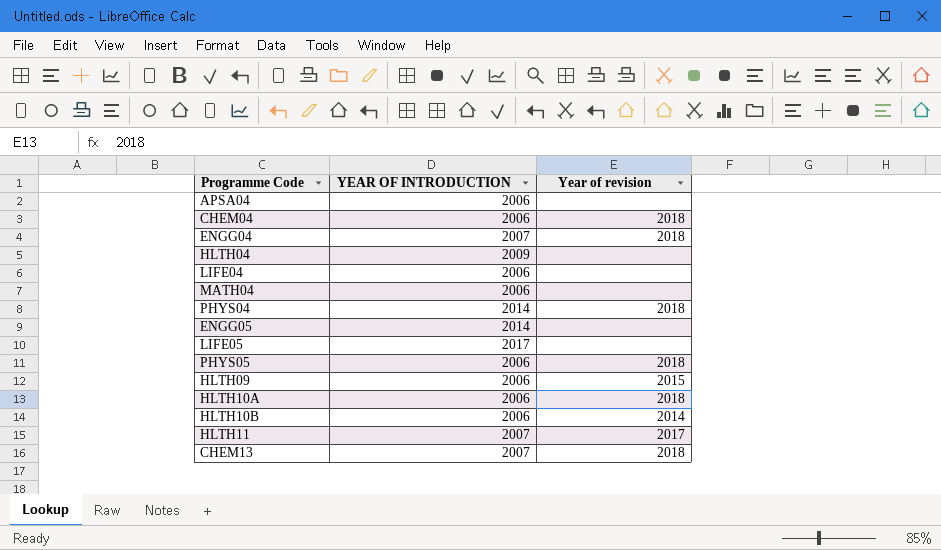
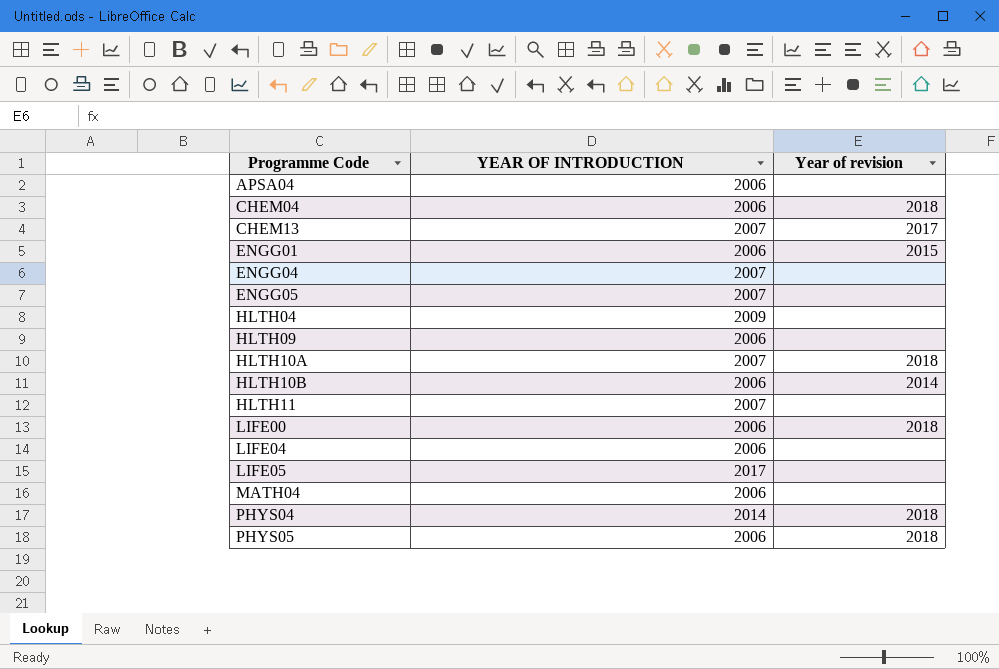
row order: none -> Programme Code ascending
CHEM13 | Year of revision: 2018 -> 2017
row ENGG01: none -> 2006 | 2015
ENGG04 | Year of revision: 2018 -> none
ENGG05 | YEAR OF INTRODUCTION: 2014 -> 2007
HLTH09 | Year of revision: 2015 -> none
HLTH10A | YEAR OF INTRODUCTION: 2006 -> 2007
HLTH11 | Year of revision: 2017 -> none
row LIFE00: none -> 2006 | 2018

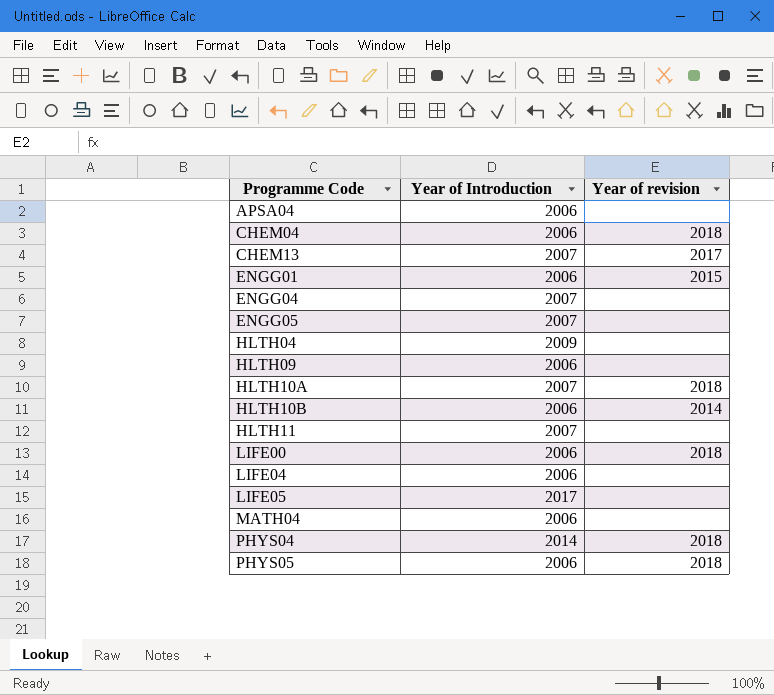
column name: YEAR OF INTRODUCTION -> Year of Introduction

